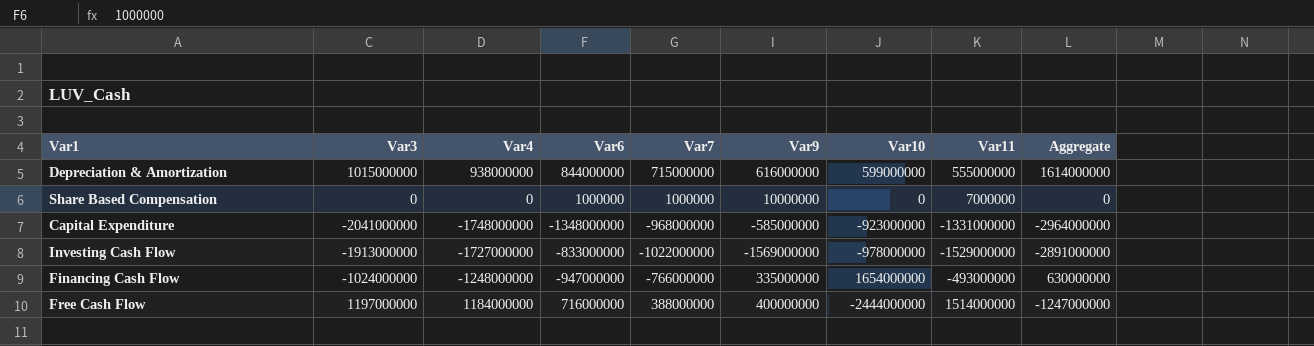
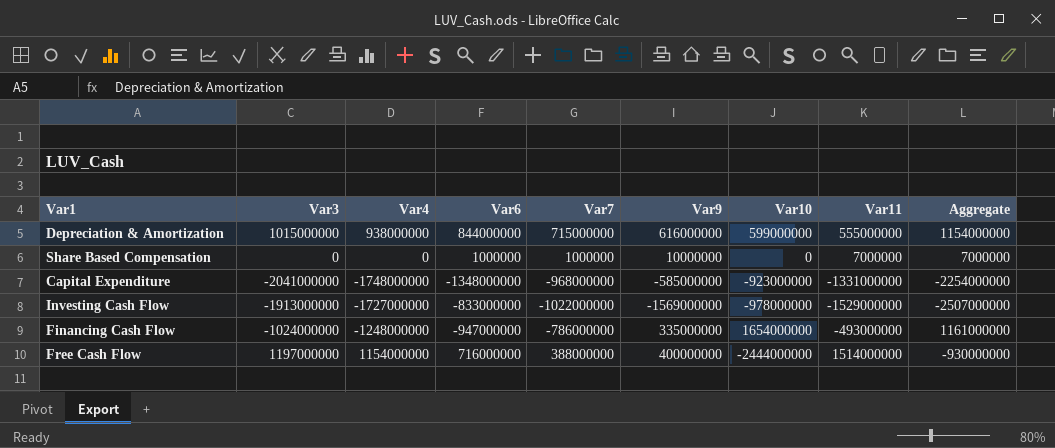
column Aggregate | formula: [Var3] + [Var10] -> [Var10] + [Var11]
Financing Cash Flow | Var7: -766000000 -> -786000000
Free Cash Flow | Var4: 1184000000 -> 1154000000

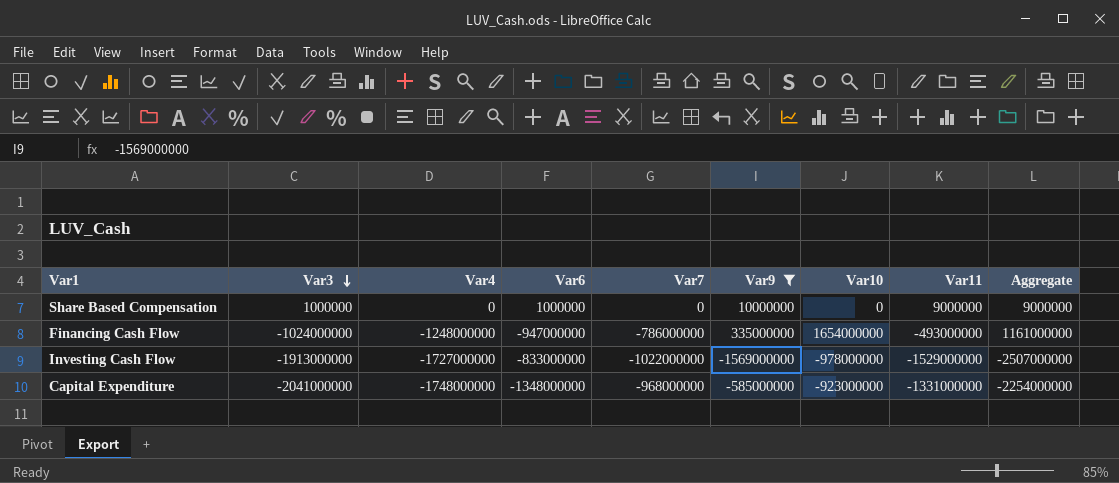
filter: none -> Var9 <= 335000000
row order: none -> Var3 descending
Share Based Compensation | Var3: 0 -> 1000000
Share Based Compensation | Var7: 1000000 -> 0
Share Based Compensation | Var11: 7000000 -> 9000000
Share Based Compensation | Aggregate: 7000000 -> 9000000

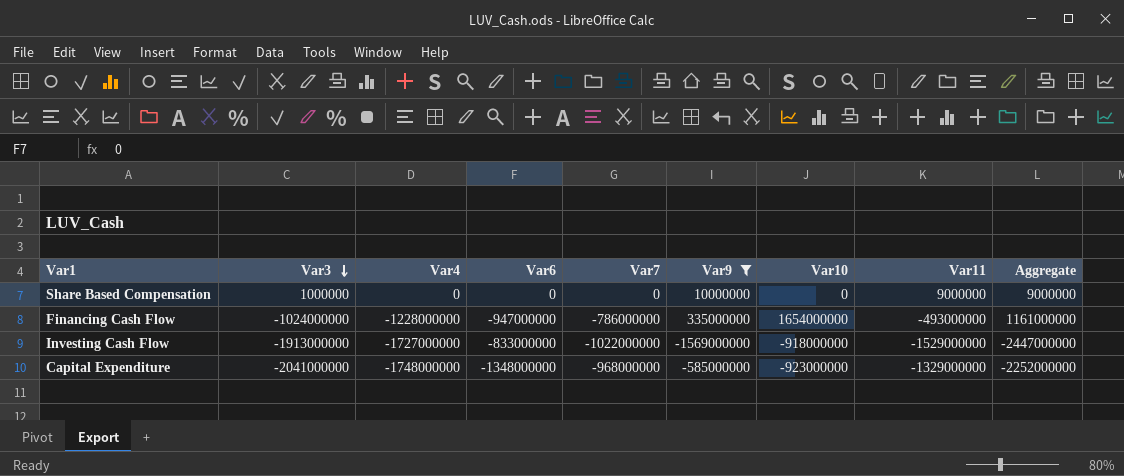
Share Based Compensation | Var6: 1000000 -> 0
Financing Cash Flow | Var4: -1248000000 -> -1228000000
Investing Cash Flow | Var10: -978000000 -> -918000000
Investing Cash Flow | Aggregate: -2507000000 -> -2447000000
Capital Expenditure | Var11: -1331000000 -> -1329000000
Capital Expenditure | Aggregate: -2254000000 -> -2252000000

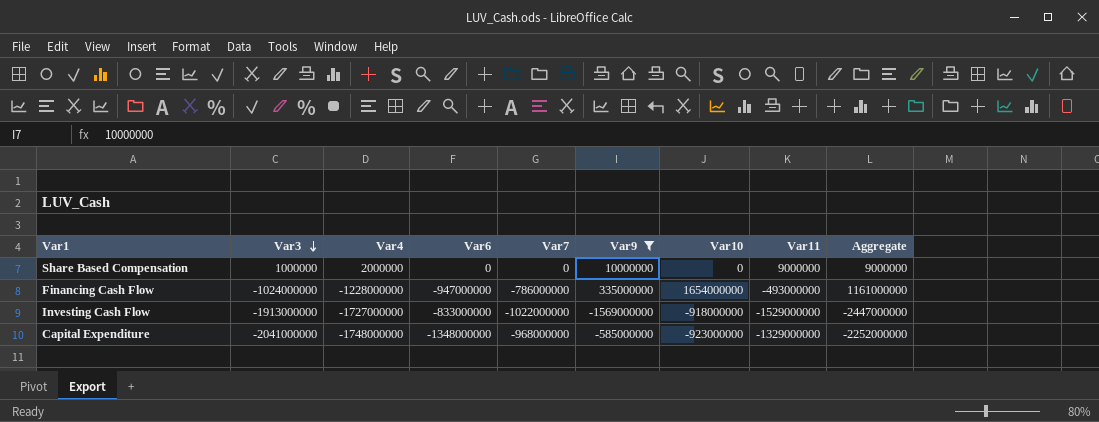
Share Based Compensation | Var4: 0 -> 2000000

